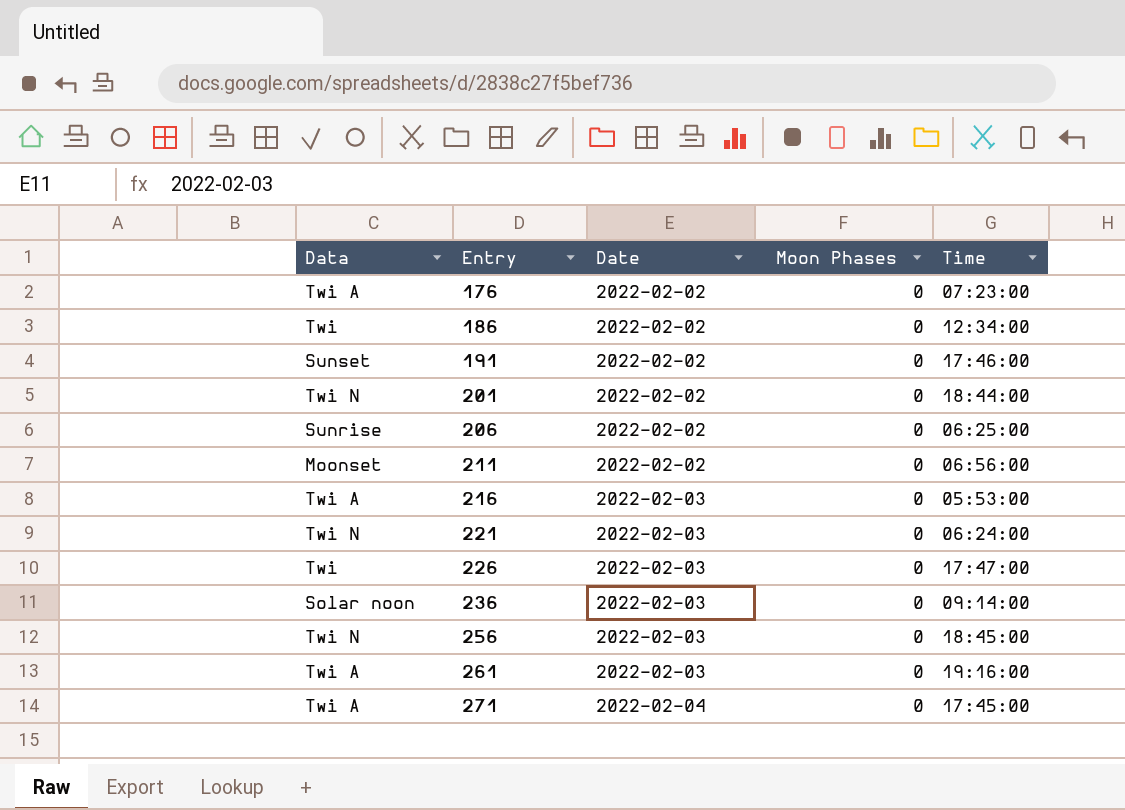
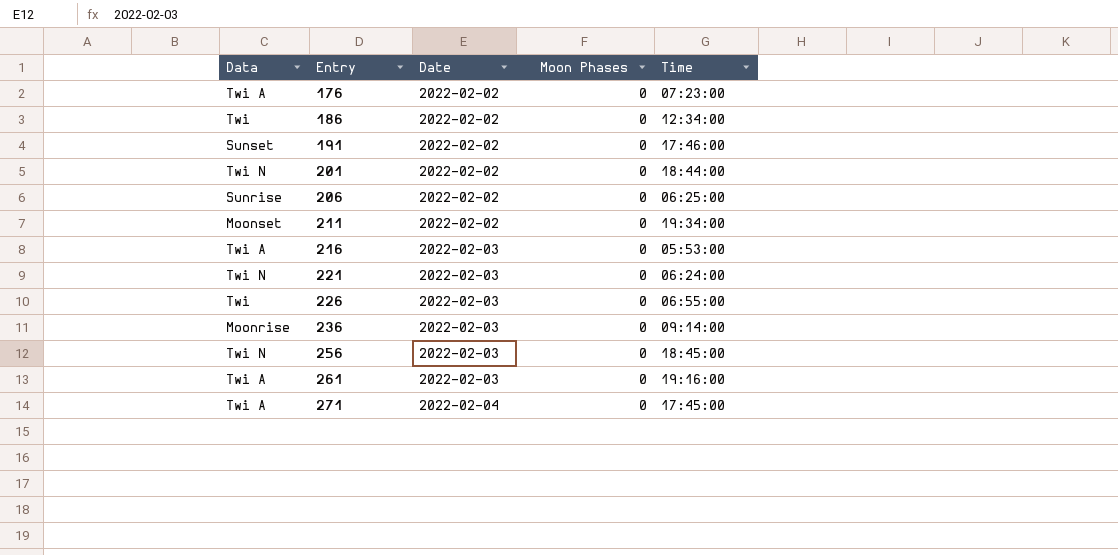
211 | Time: 06:56:00 -> 19:34:00
226 | Time: 17:47:00 -> 06:55:00
236 | Data: Solar noon -> Moonrise

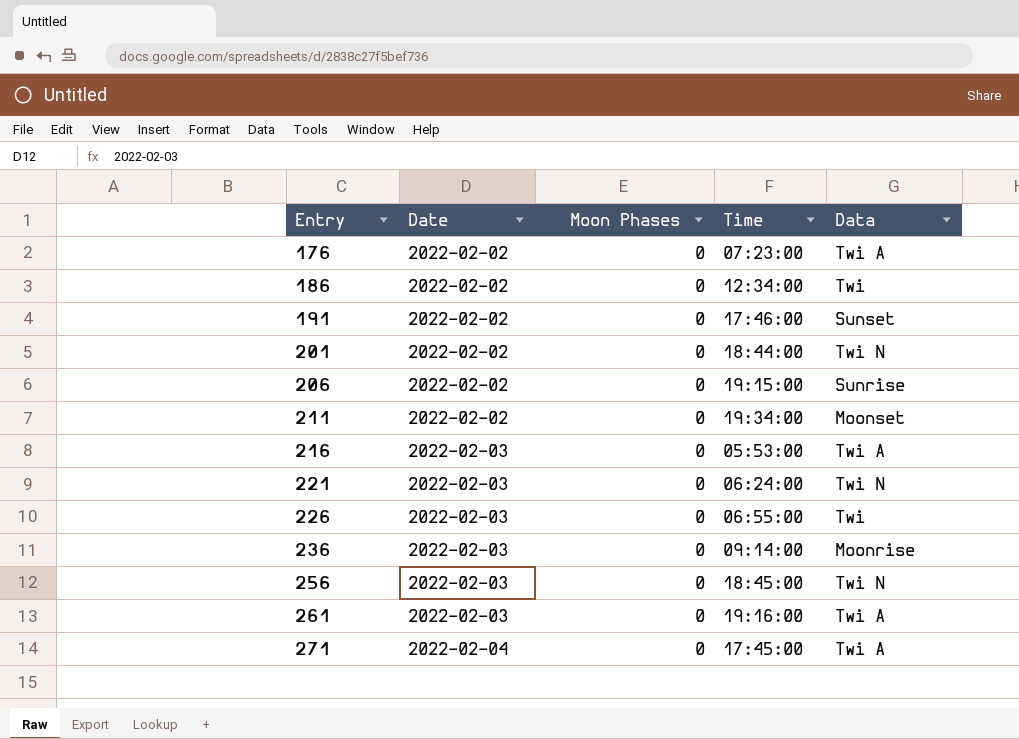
column Data | position: 1 -> 5
206 | Time: 06:25:00 -> 19:15:00

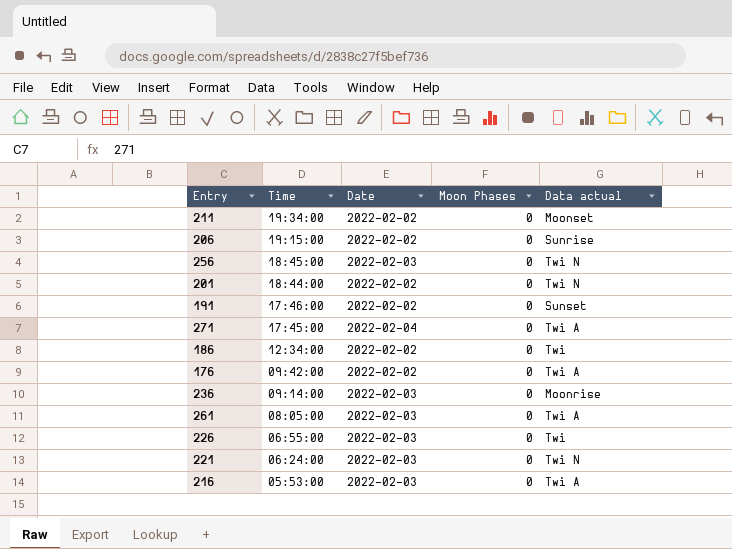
row order: Entry ascending -> Time descending
column Time | position: 4 -> 2
column name: Data -> Data actual
176 | Time: 07:23:00 -> 09:42:00
261 | Time: 19:16:00 -> 08:05:00

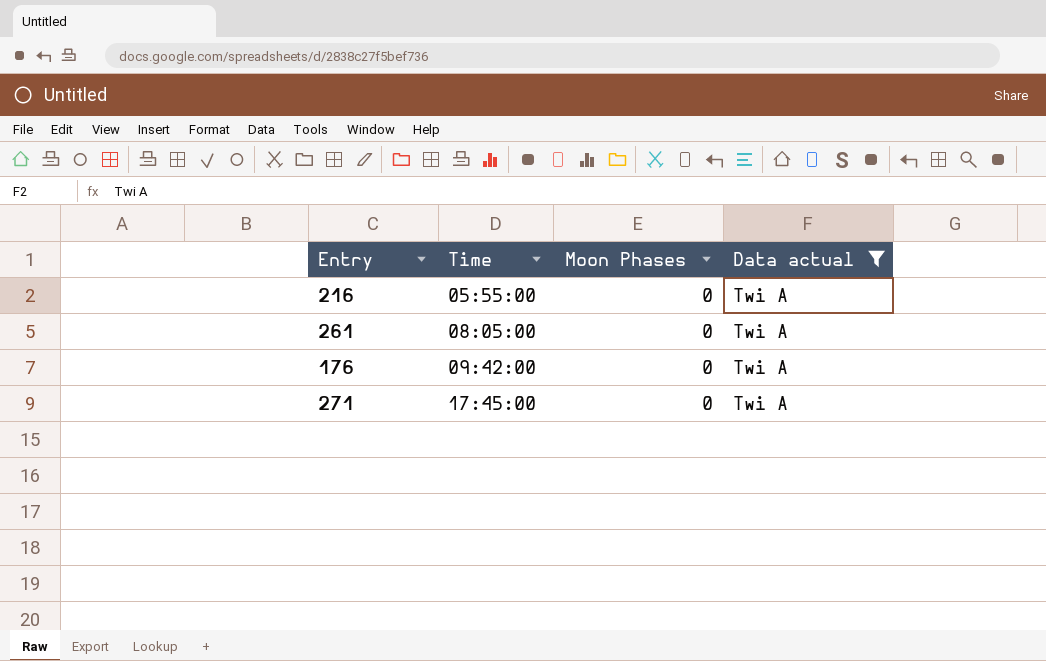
filter: none -> Data actual = Twi A
row order: Time descending -> Time ascending
column Date | position: 3 -> none
216 | Time: 05:53:00 -> 05:55:00

